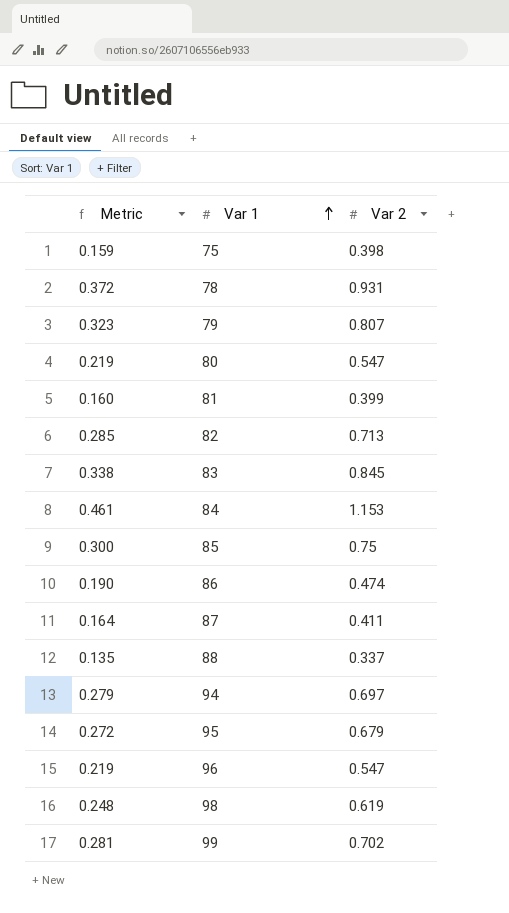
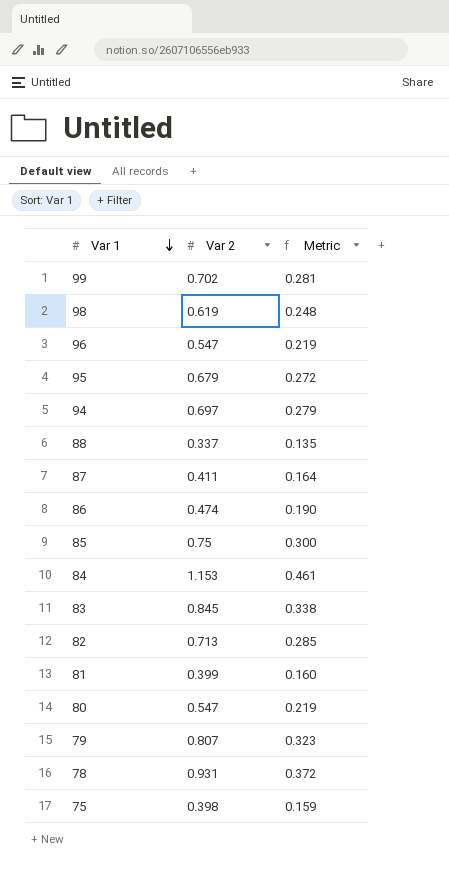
row order: Var 1 ascending -> Var 1 descending
column Metric | position: 1 -> 3

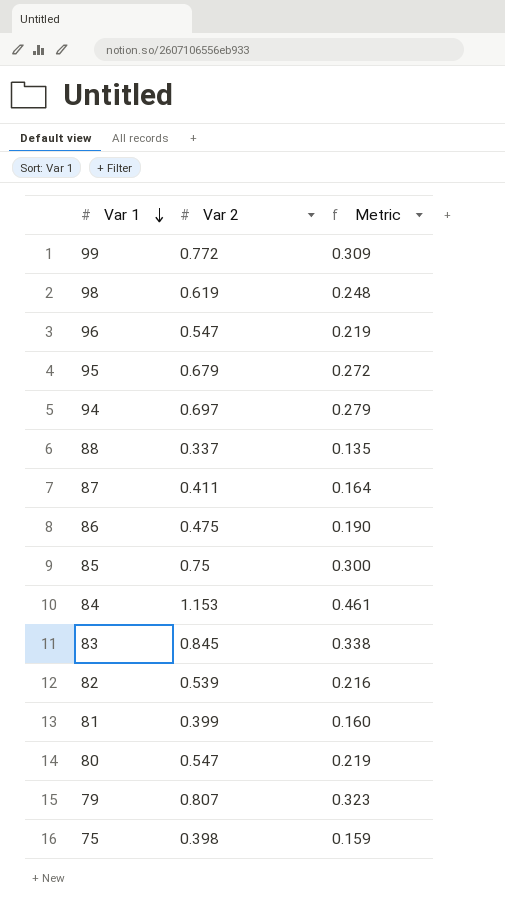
row 78: 0.931 | 0.372 -> none
99 | Var 2: 0.702 -> 0.772
99 | Metric: 0.281 -> 0.309
86 | Var 2: 0.474 -> 0.475
82 | Var 2: 0.713 -> 0.539
82 | Metric: 0.285 -> 0.216

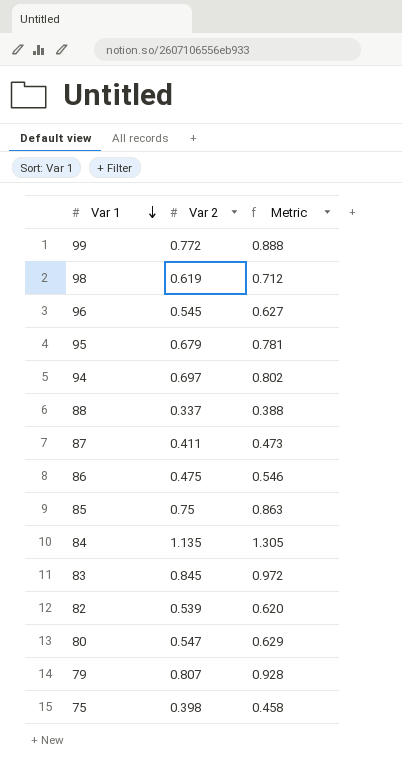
column Metric | formula: [Var 2] * 0.4 -> [Var 2] * 1.15
row 81: 0.399 | 0.160 -> none
96 | Var 2: 0.547 -> 0.545
84 | Var 2: 1.153 -> 1.135

